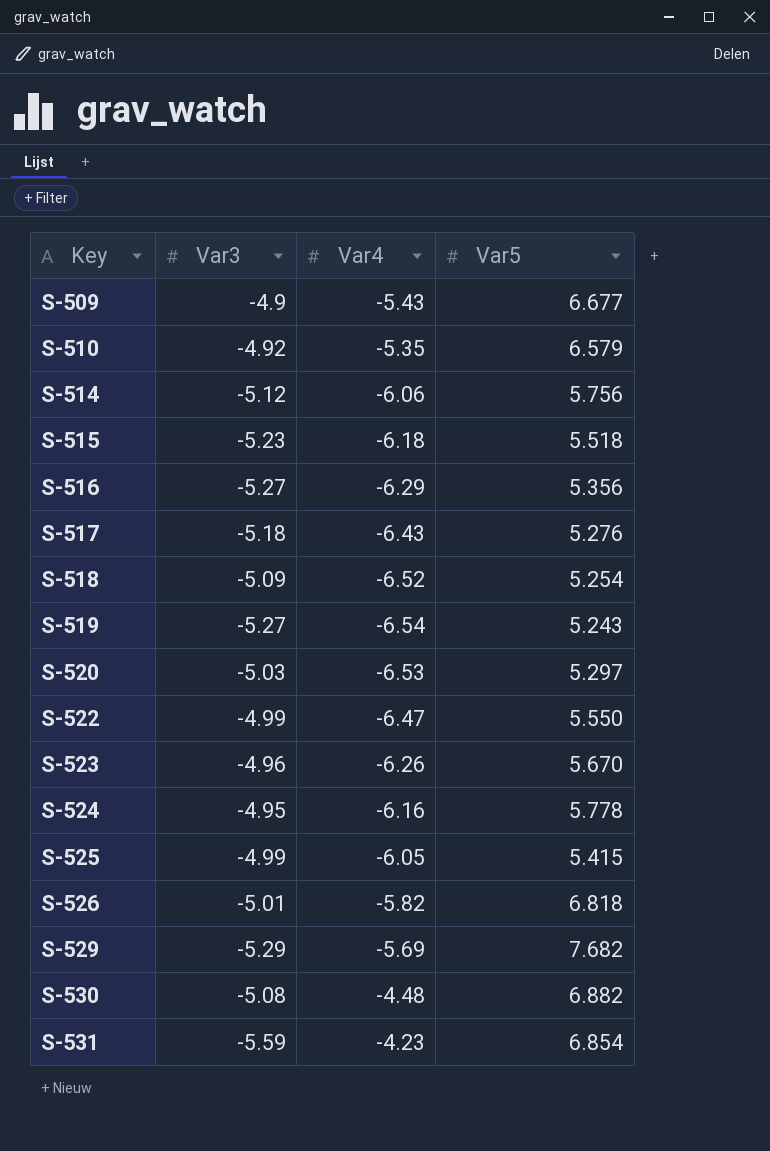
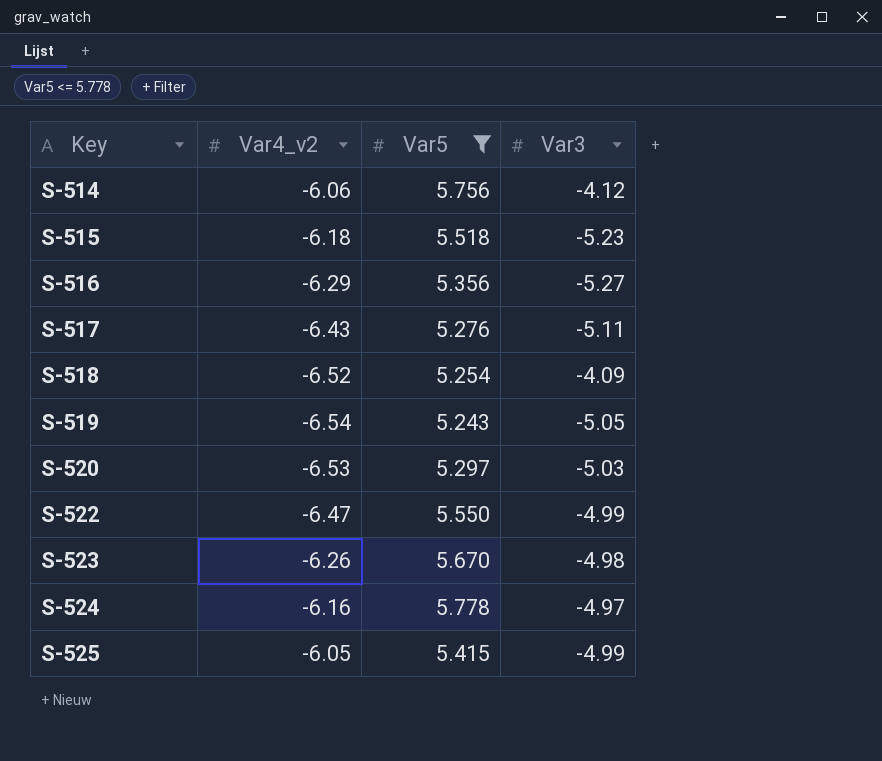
filter: none -> Var5 <= 5.778
column name: Var4 -> Var4_v2
column Var3 | position: 2 -> 4
S-514 | Var3: -5.12 -> -4.12
S-517 | Var3: -5.18 -> -5.11
S-518 | Var3: -5.09 -> -4.09
S-519 | Var3: -5.27 -> -5.05
S-523 | Var3: -4.96 -> -4.98
S-524 | Var3: -4.95 -> -4.97

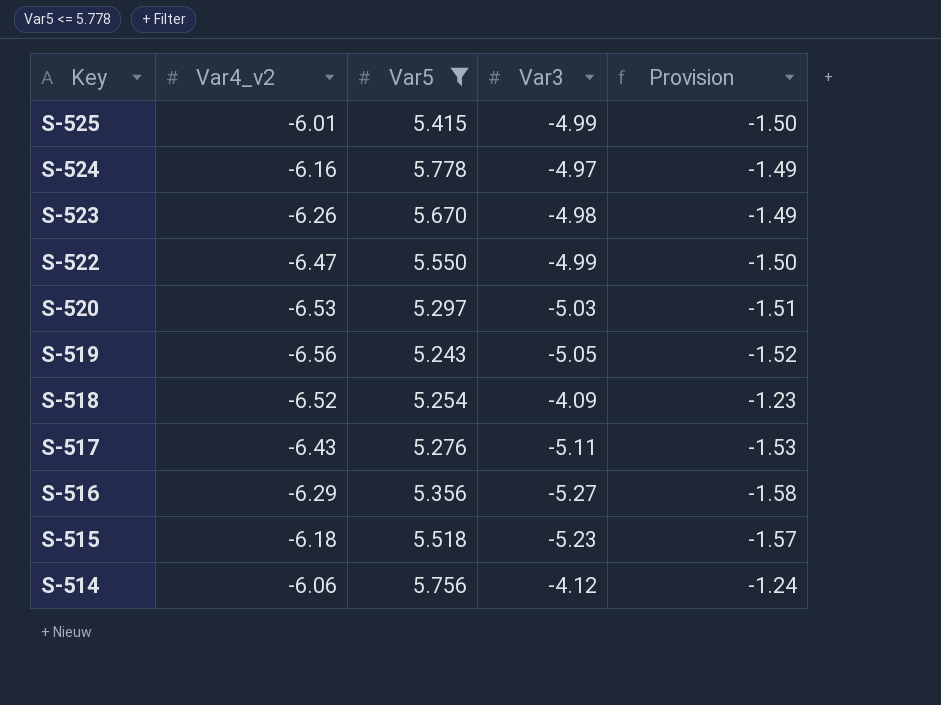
row order: Key ascending -> Key descending
column Provision | formula: none -> [Var3] * 0.3
S-525 | Var4_v2: -6.05 -> -6.01
S-519 | Var4_v2: -6.54 -> -6.56

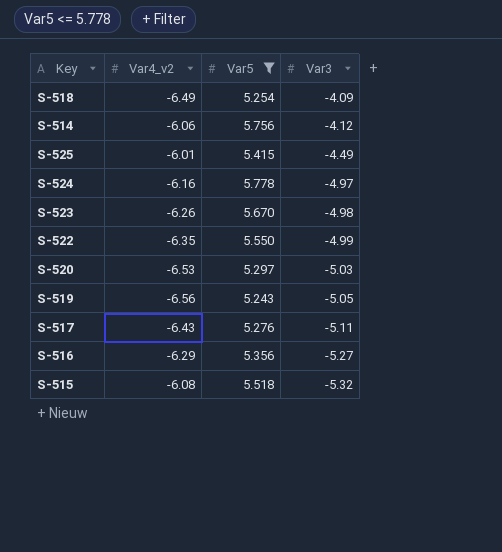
row order: Key descending -> Var3 descending
column Provision | formula: [Var3] * 0.3 -> none
S-518 | Var4_v2: -6.52 -> -6.49
S-525 | Var3: -4.99 -> -4.49
S-522 | Var4_v2: -6.47 -> -6.35
S-515 | Var4_v2: -6.18 -> -6.08
S-515 | Var3: -5.23 -> -5.32

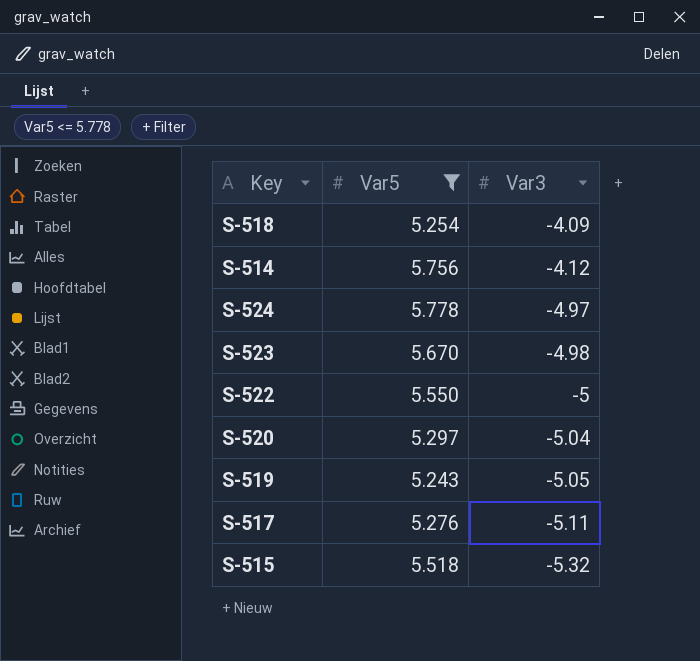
column Var4_v2 | position: 2 -> none
row S-525: -6.01 | 5.415 | -4.49 -> none
row S-516: -6.29 | 5.356 | -5.27 -> none
S-522 | Var3: -4.99 -> -5
S-520 | Var3: -5.03 -> -5.04

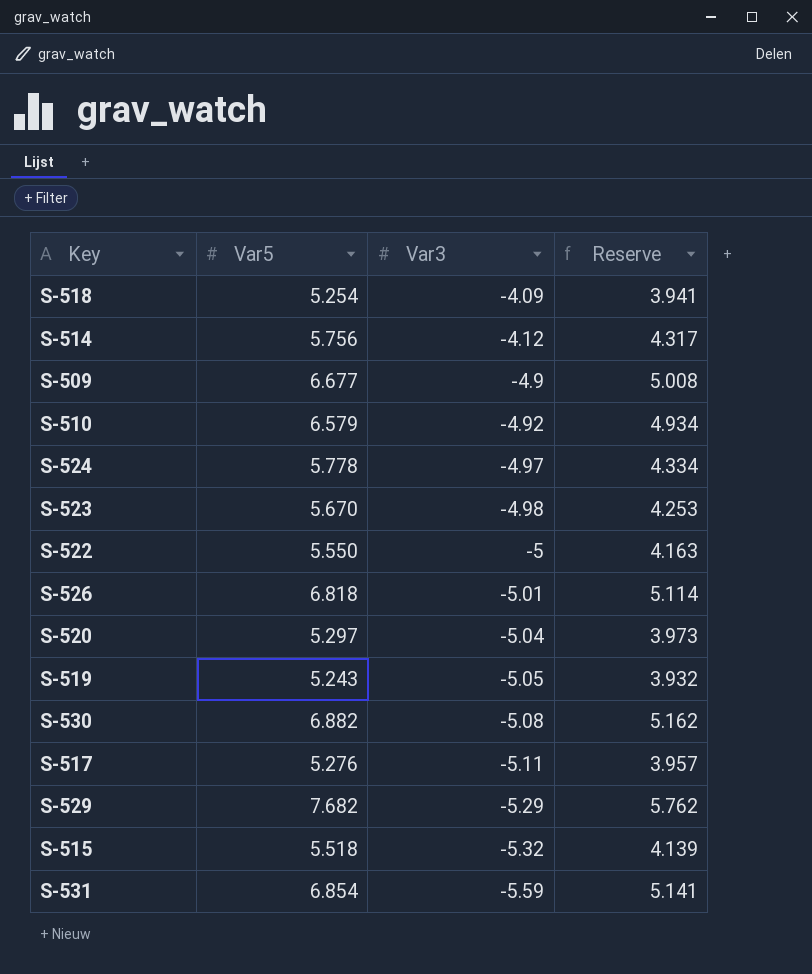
filter: Var5 <= 5.778 -> none
column Reserve | formula: none -> [Var5] * 0.75

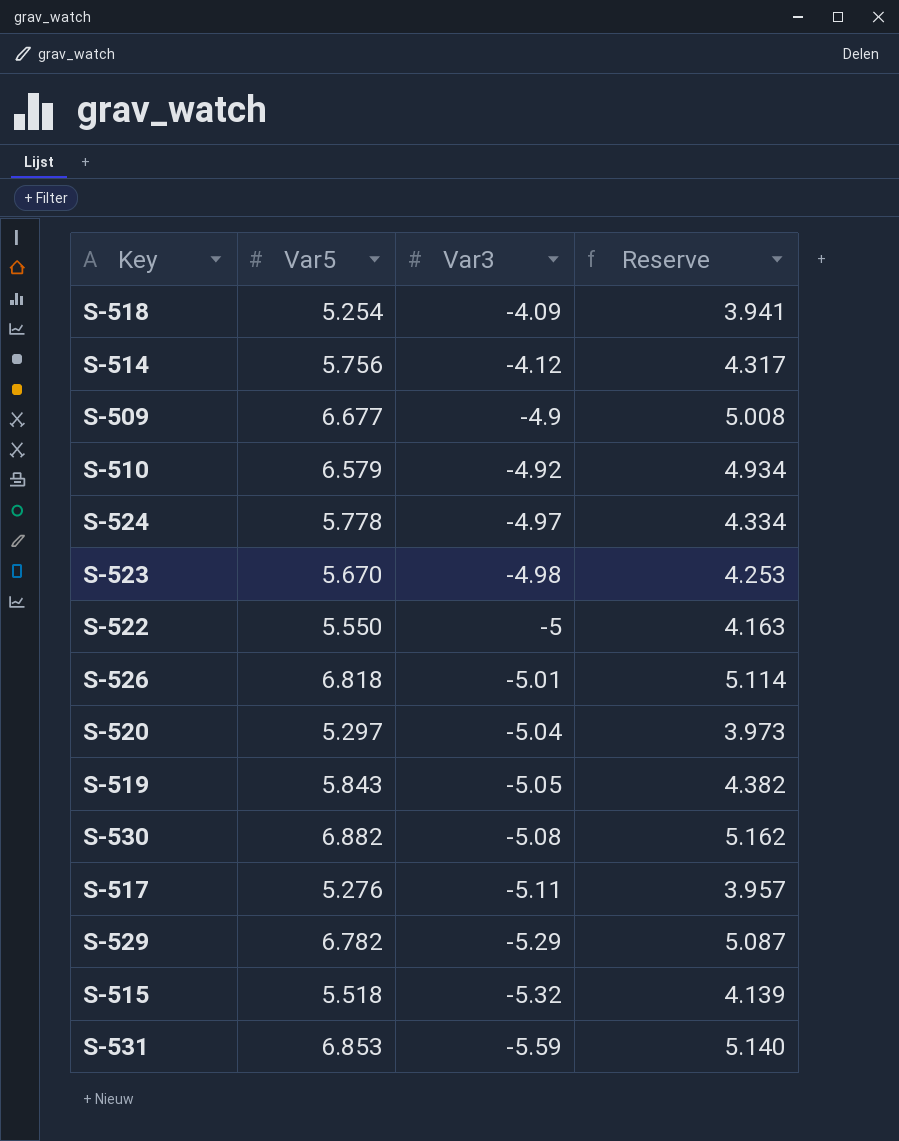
S-519 | Var5: 5.243 -> 5.843
S-519 | Reserve: 3.932 -> 4.382
S-529 | Var5: 7.682 -> 6.782
S-529 | Reserve: 5.762 -> 5.087
S-531 | Var5: 6.854 -> 6.853
S-531 | Reserve: 5.141 -> 5.140

